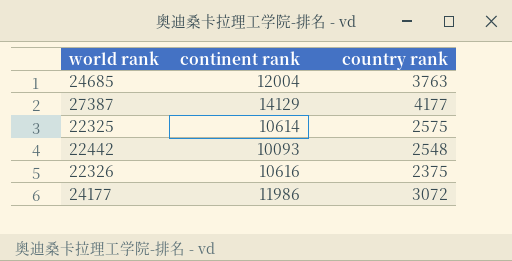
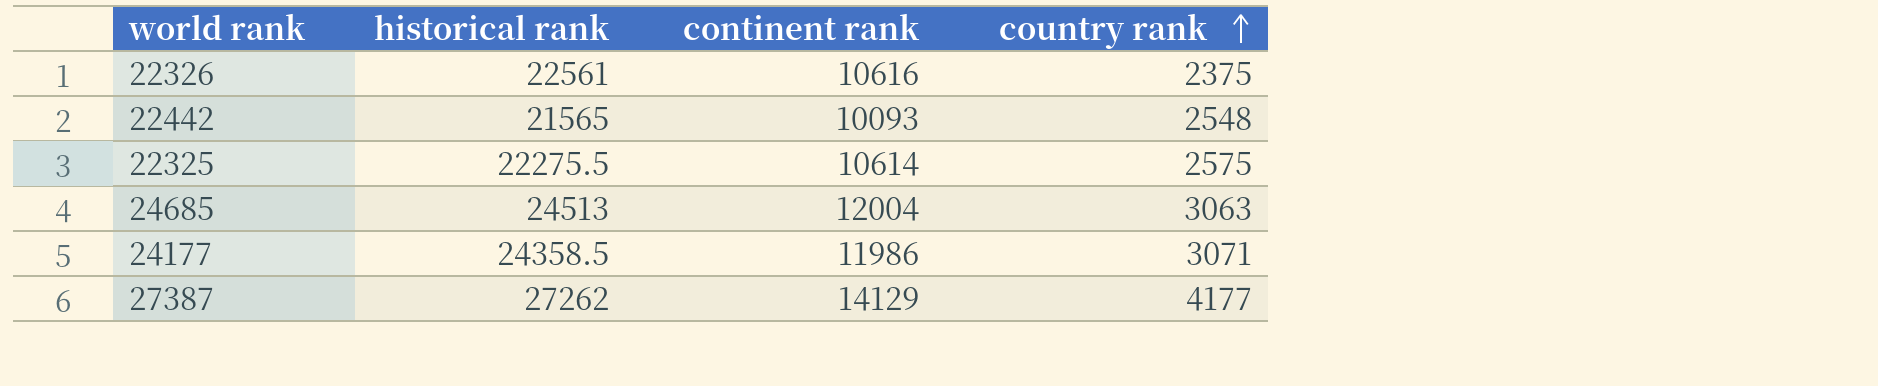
row order: none -> country rank ascending
column historical rank | position: none -> 2
24685 | country rank: 3763 -> 3063
24177 | country rank: 3072 -> 3071

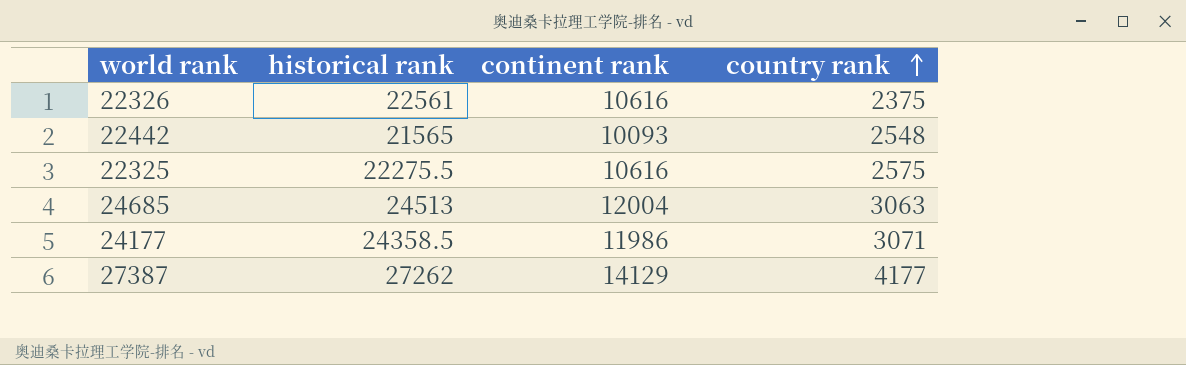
22325 | continent rank: 10614 -> 10616

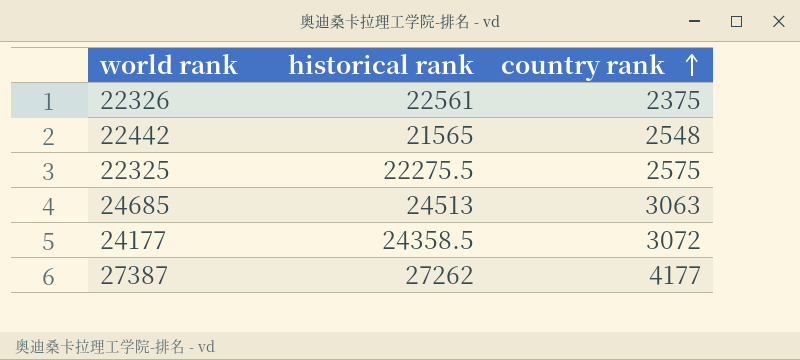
column continent rank | position: 3 -> none
24177 | country rank: 3071 -> 3072

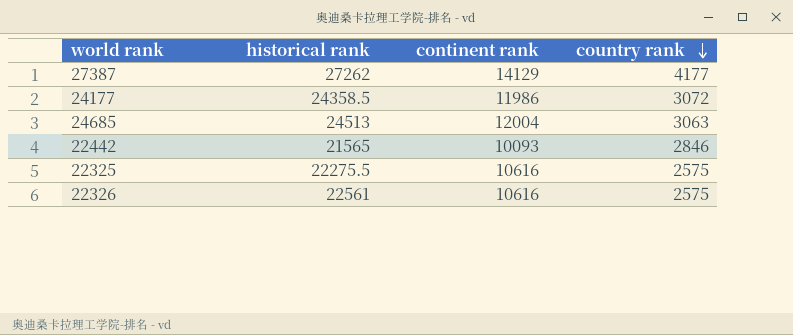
row order: country rank ascending -> country rank descending
column continent rank | position: none -> 3
22442 | country rank: 2548 -> 2846
22326 | country rank: 2375 -> 2575

